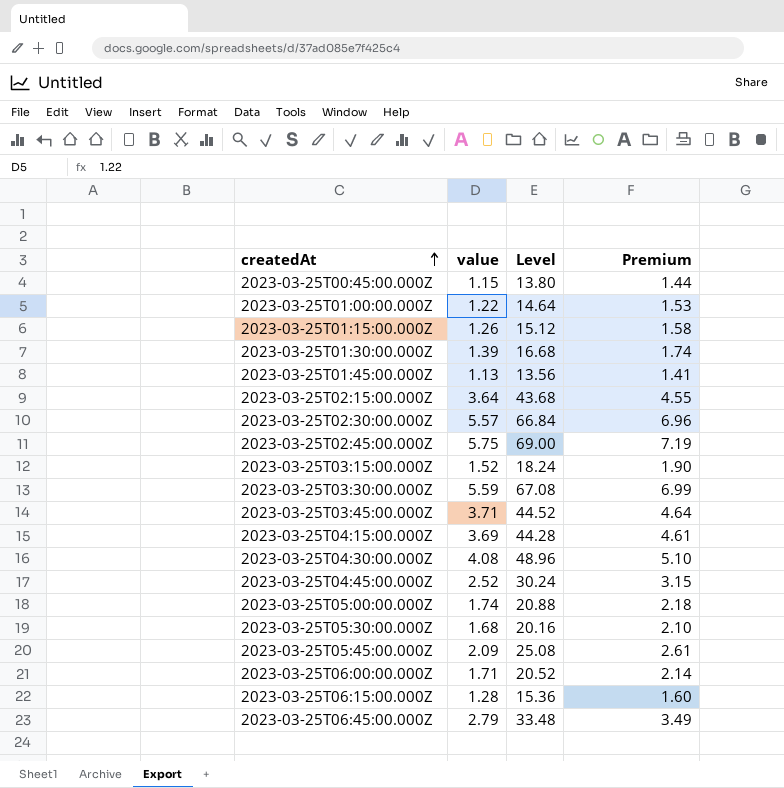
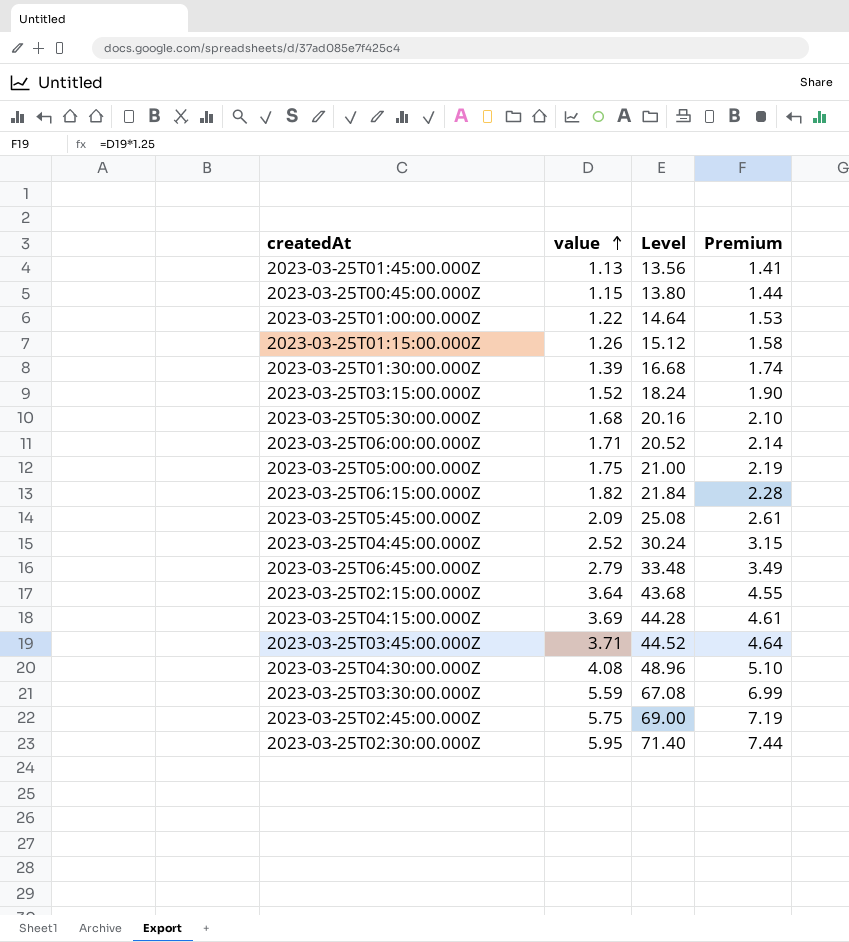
row order: createdAt ascending -> value ascending
2023-03-25T05:00:00.000Z | value: 1.74 -> 1.75
2023-03-25T05:00:00.000Z | Level: 20.88 -> 21.00
2023-03-25T05:00:00.000Z | Premium: 2.18 -> 2.19
2023-03-25T06:15:00.000Z | value: 1.28 -> 1.82
2023-03-25T06:15:00.000Z | Level: 15.36 -> 21.84
2023-03-25T06:15:00.000Z | Premium: 1.60 -> 2.28
2023-03-25T02:30:00.000Z | value: 5.57 -> 5.95
2023-03-25T02:30:00.000Z | Level: 66.84 -> 71.40
2023-03-25T02:30:00.000Z | Premium: 6.96 -> 7.44

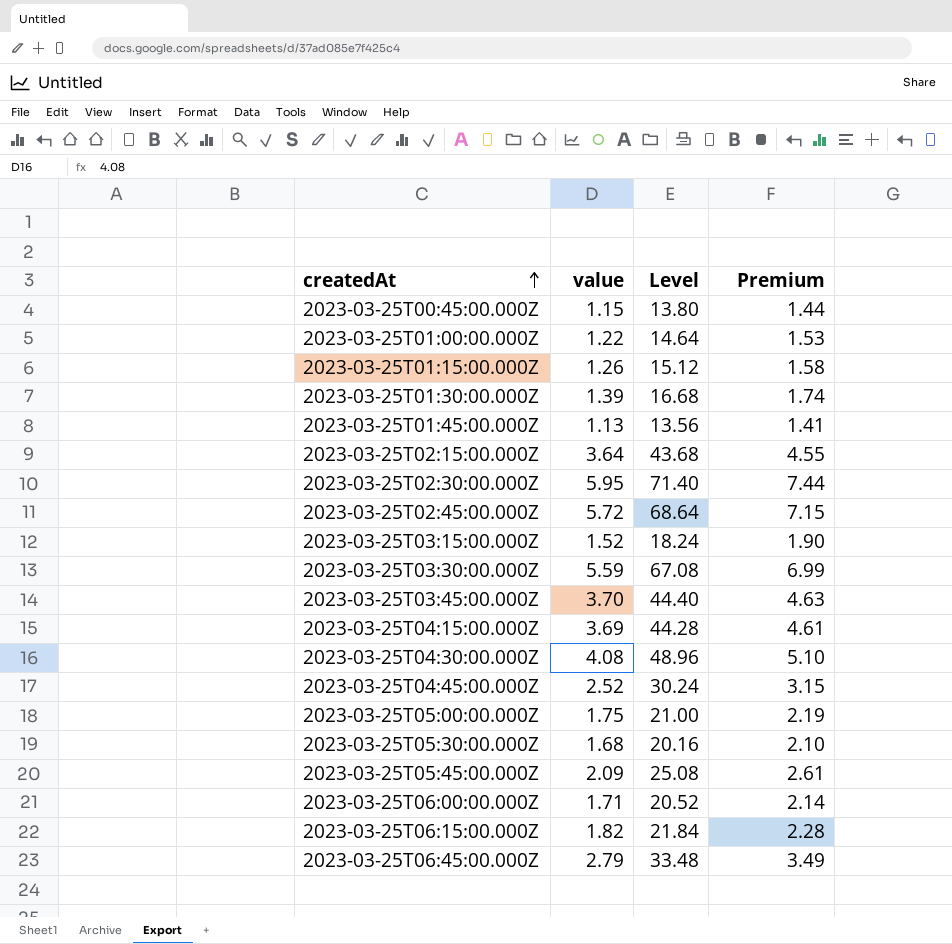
row order: value ascending -> createdAt ascending
2023-03-25T02:45:00.000Z | value: 5.75 -> 5.72
2023-03-25T02:45:00.000Z | Level: 69.00 -> 68.64
2023-03-25T02:45:00.000Z | Premium: 7.19 -> 7.15
2023-03-25T03:45:00.000Z | value: 3.71 -> 3.70
2023-03-25T03:45:00.000Z | Level: 44.52 -> 44.40
2023-03-25T03:45:00.000Z | Premium: 4.64 -> 4.63

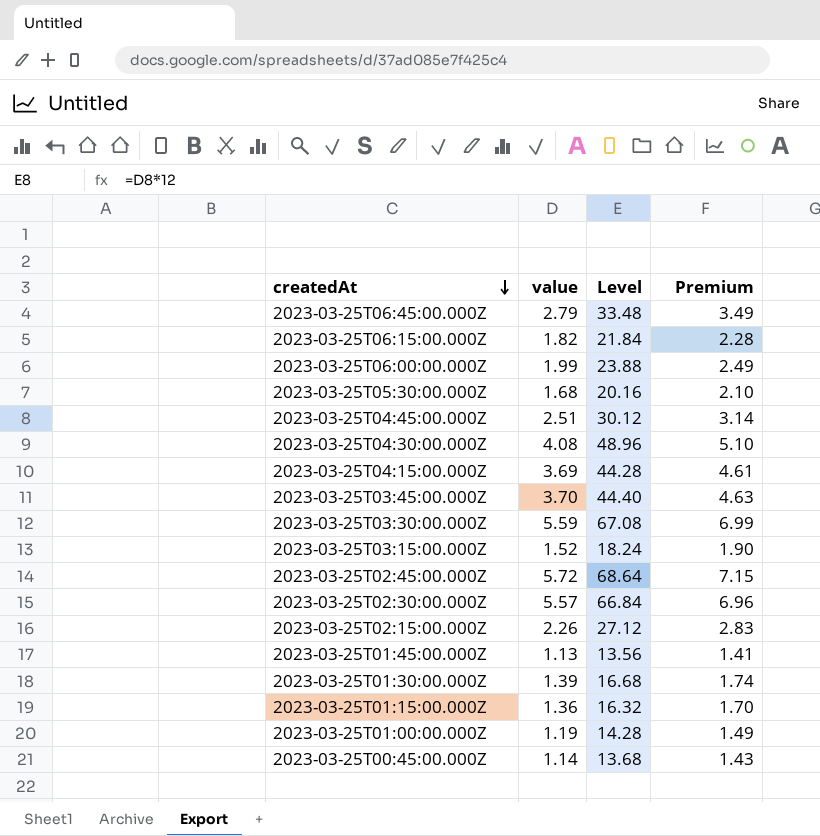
row order: createdAt ascending -> createdAt descending
row 2023-03-25T05:00:00.000Z: 1.75 | 21.00 | 2.19 -> none
row 2023-03-25T05:45:00.000Z: 2.09 | 25.08 | 2.61 -> none
2023-03-25T06:00:00.000Z | value: 1.71 -> 1.99
2023-03-25T06:00:00.000Z | Level: 20.52 -> 23.88
2023-03-25T06:00:00.000Z | Premium: 2.14 -> 2.49
2023-03-25T04:45:00.000Z | value: 2.52 -> 2.51
2023-03-25T04:45:00.000Z | Level: 30.24 -> 30.12
2023-03-25T04:45:00.000Z | Premium: 3.15 -> 3.14
2023-03-25T02:30:00.000Z | value: 5.95 -> 5.57
2023-03-25T02:30:00.000Z | Level: 71.40 -> 66.84
2023-03-25T02:30:00.000Z | Premium: 7.44 -> 6.96
2023-03-25T02:15:00.000Z | value: 3.64 -> 2.26
2023-03-25T02:15:00.000Z | Level: 43.68 -> 27.12
2023-03-25T02:15:00.000Z | Premium: 4.55 -> 2.83
2023-03-25T01:15:00.000Z | value: 1.26 -> 1.36
2023-03-25T01:15:00.000Z | Level: 15.12 -> 16.32
2023-03-25T01:15:00.000Z | Premium: 1.58 -> 1.70
2023-03-25T01:00:00.000Z | value: 1.22 -> 1.19
2023-03-25T01:00:00.000Z | Level: 14.64 -> 14.28
2023-03-25T01:00:00.000Z | Premium: 1.53 -> 1.49
2023-03-25T00:45:00.000Z | value: 1.15 -> 1.14
2023-03-25T00:45:00.000Z | Level: 13.80 -> 13.68
2023-03-25T00:45:00.000Z | Premium: 1.44 -> 1.43

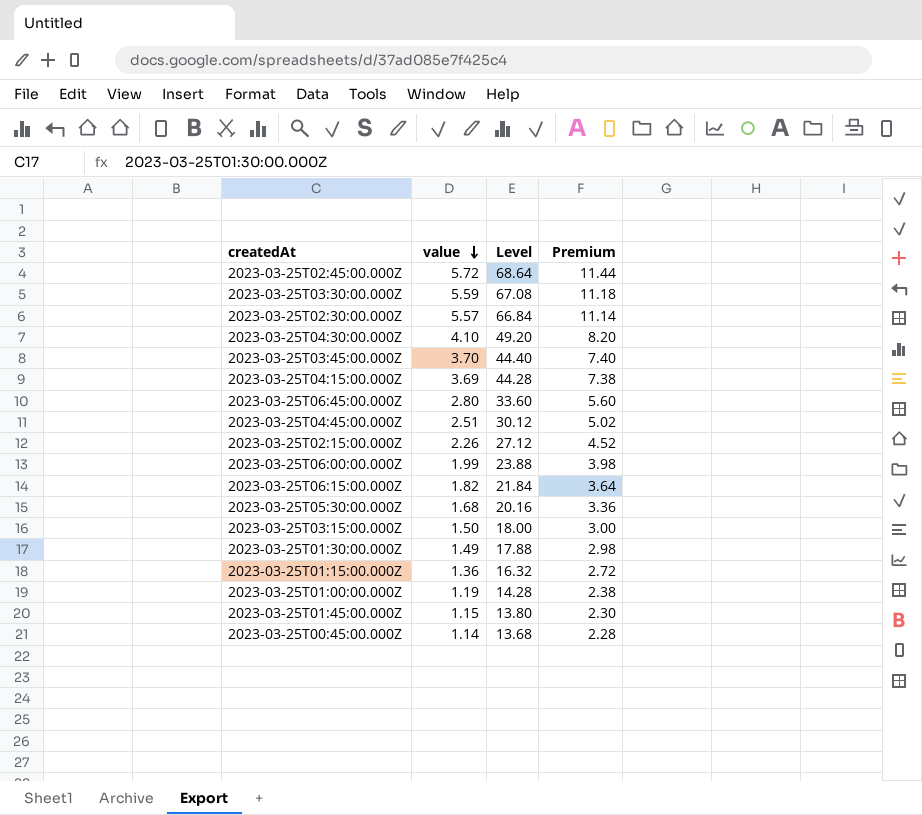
row order: createdAt descending -> value descending
column Premium | formula: [value] * 1.25 -> [value] * 2
2023-03-25T04:30:00.000Z | value: 4.08 -> 4.10
2023-03-25T04:30:00.000Z | Level: 48.96 -> 49.20
2023-03-25T06:45:00.000Z | value: 2.79 -> 2.80
2023-03-25T06:45:00.000Z | Level: 33.48 -> 33.60
2023-03-25T03:15:00.000Z | value: 1.52 -> 1.50
2023-03-25T03:15:00.000Z | Level: 18.24 -> 18.00
2023-03-25T01:30:00.000Z | value: 1.39 -> 1.49
2023-03-25T01:30:00.000Z | Level: 16.68 -> 17.88
2023-03-25T01:45:00.000Z | value: 1.13 -> 1.15
2023-03-25T01:45:00.000Z | Level: 13.56 -> 13.80

